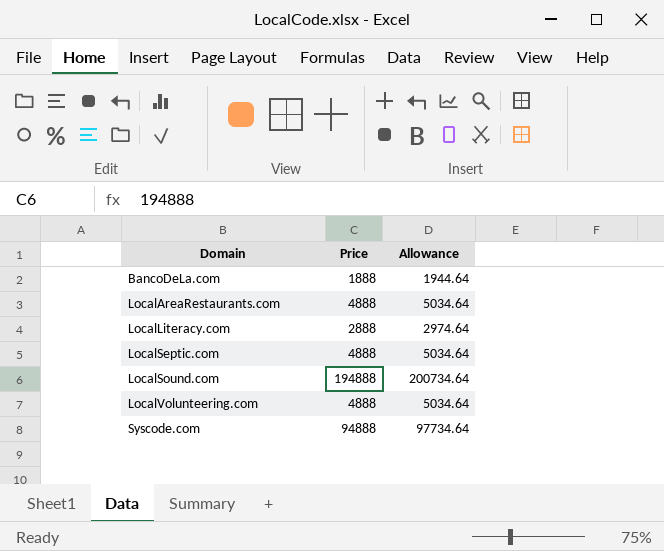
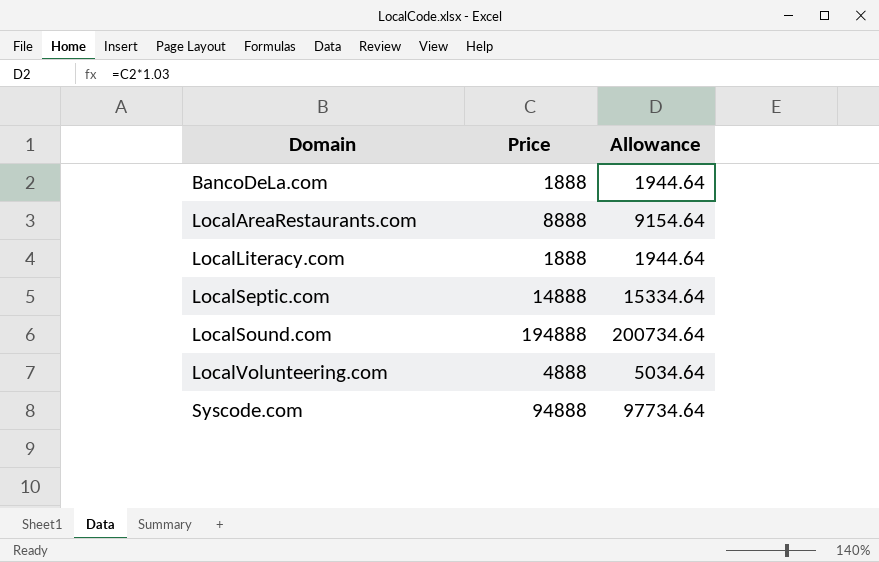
LocalAreaRestaurants.com | Price: 4888 -> 8888
LocalAreaRestaurants.com | Allowance: 5034.64 -> 9154.64
LocalLiteracy.com | Price: 2888 -> 1888
LocalLiteracy.com | Allowance: 2974.64 -> 1944.64
LocalSeptic.com | Price: 4888 -> 14888
LocalSeptic.com | Allowance: 5034.64 -> 15334.64

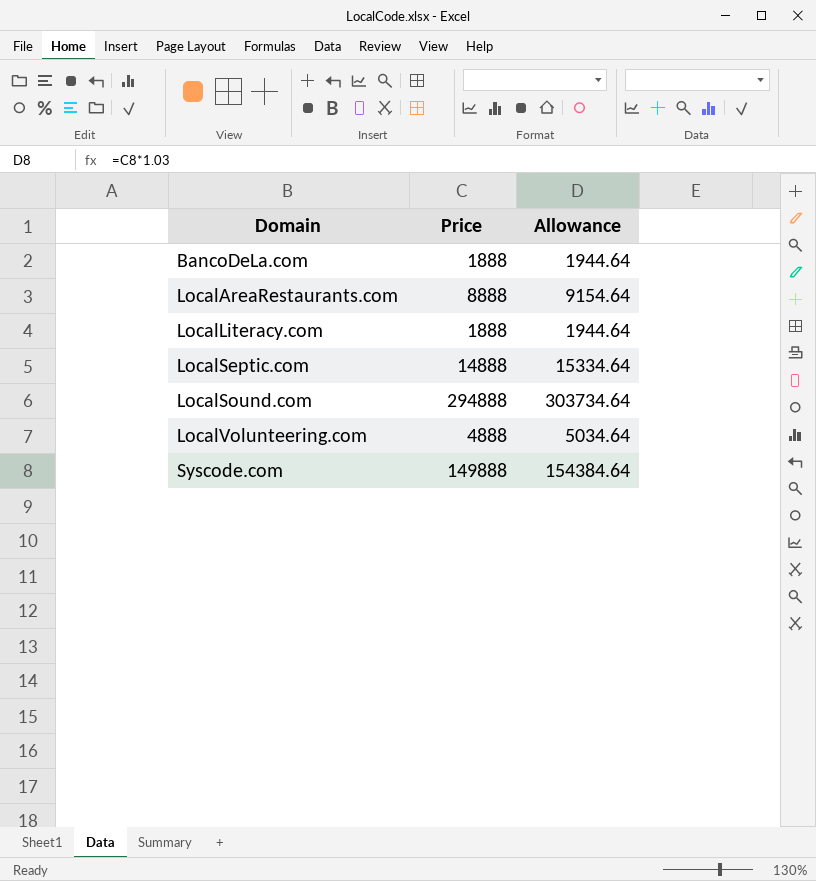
LocalSound.com | Price: 194888 -> 294888
LocalSound.com | Allowance: 200734.64 -> 303734.64
Syscode.com | Price: 94888 -> 149888
Syscode.com | Allowance: 97734.64 -> 154384.64

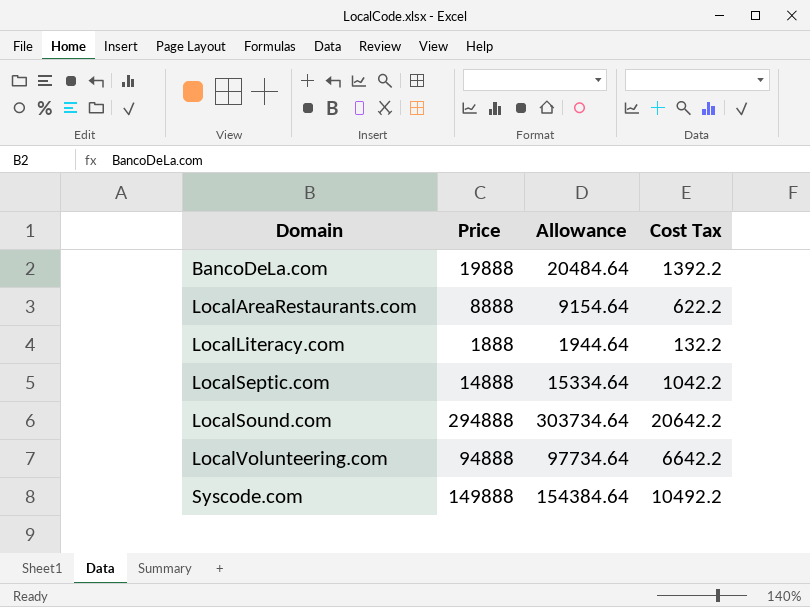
column Cost Tax | formula: none -> [Price] * 0.07
BancoDeLa.com | Price: 1888 -> 19888
BancoDeLa.com | Allowance: 1944.64 -> 20484.64
LocalVolunteering.com | Price: 4888 -> 94888
LocalVolunteering.com | Allowance: 5034.64 -> 97734.64

